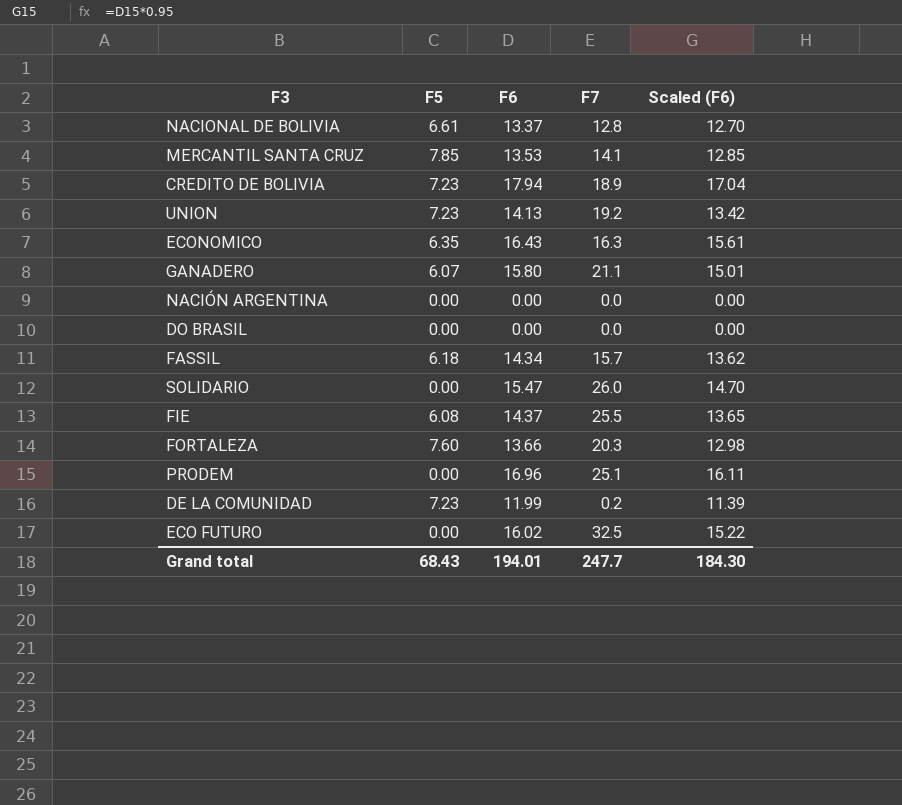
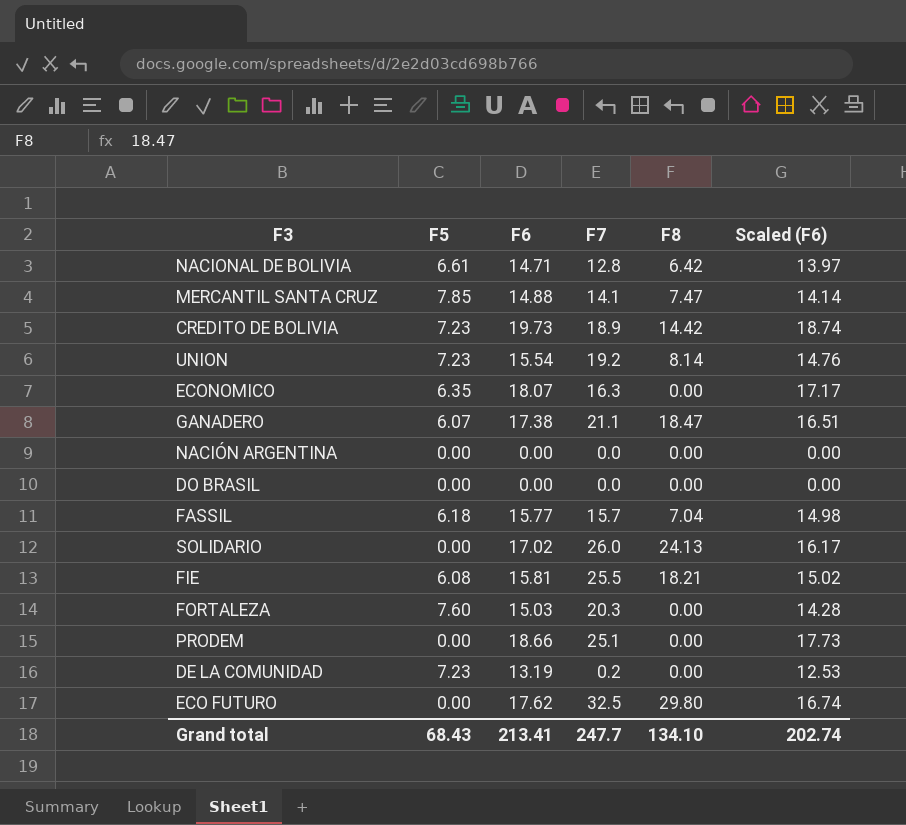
column F8 | position: none -> 5
NACIONAL DE BOLIVIA | F6: 13.37 -> 14.71
NACIONAL DE BOLIVIA | Scaled (F6): 12.70 -> 13.97
MERCANTIL SANTA CRUZ | F6: 13.53 -> 14.88
MERCANTIL SANTA CRUZ | Scaled (F6): 12.85 -> 14.14
CREDITO DE BOLIVIA | F6: 17.94 -> 19.73
CREDITO DE BOLIVIA | Scaled (F6): 17.04 -> 18.74
UNION | F6: 14.13 -> 15.54
UNION | Scaled (F6): 13.42 -> 14.76
ECONOMICO | F6: 16.43 -> 18.07
ECONOMICO | Scaled (F6): 15.61 -> 17.17
GANADERO | F6: 15.80 -> 17.38
GANADERO | Scaled (F6): 15.01 -> 16.51
FASSIL | F6: 14.34 -> 15.77
FASSIL | Scaled (F6): 13.62 -> 14.98
SOLIDARIO | F6: 15.47 -> 17.02
SOLIDARIO | Scaled (F6): 14.70 -> 16.17
FIE | F6: 14.37 -> 15.81
FIE | Scaled (F6): 13.65 -> 15.02
FORTALEZA | F6: 13.66 -> 15.03
FORTALEZA | Scaled (F6): 12.98 -> 14.28
PRODEM | F6: 16.96 -> 18.66
PRODEM | Scaled (F6): 16.11 -> 17.73
DE LA COMUNIDAD | F6: 11.99 -> 13.19
DE LA COMUNIDAD | Scaled (F6): 11.39 -> 12.53
ECO FUTURO | F6: 16.02 -> 17.62
ECO FUTURO | Scaled (F6): 15.22 -> 16.74
Grand total | F6: 194.01 -> 213.41
Grand total | Scaled (F6): 184.30 -> 202.74

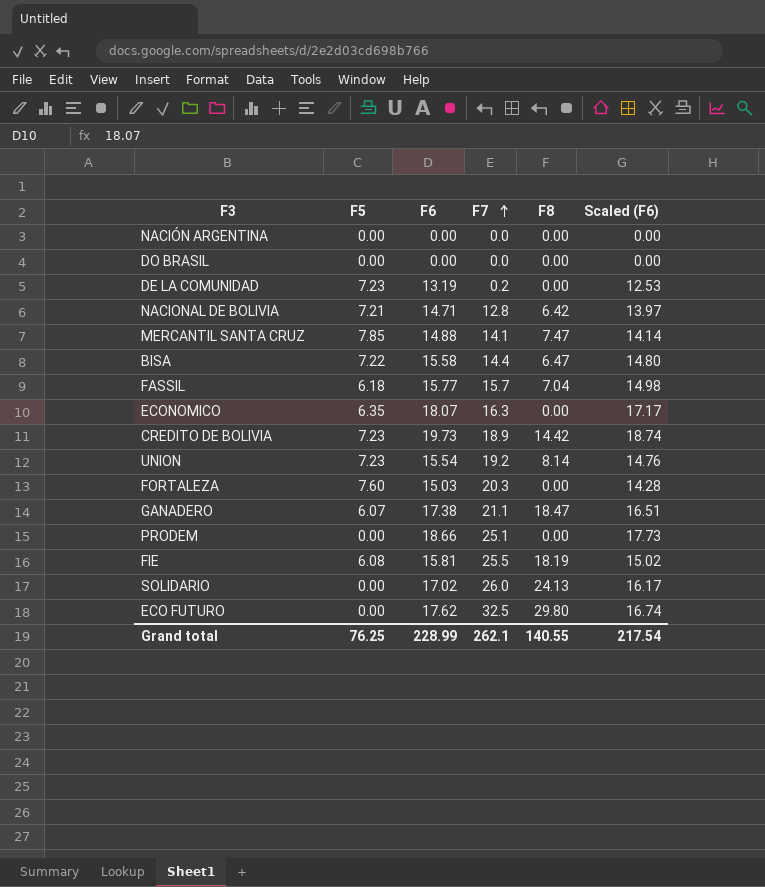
row order: none -> F7 ascending
NACIONAL DE BOLIVIA | F5: 6.61 -> 7.21
row BISA: none -> 7.22 | 15.58 | 14.4 | 6.47 | 14.80
FIE | F8: 18.21 -> 18.19
Grand total | F5: 68.43 -> 76.25
Grand total | F6: 213.41 -> 228.99
Grand total | F7: 247.7 -> 262.1
Grand total | F8: 134.10 -> 140.55
Grand total | Scaled (F6): 202.74 -> 217.54

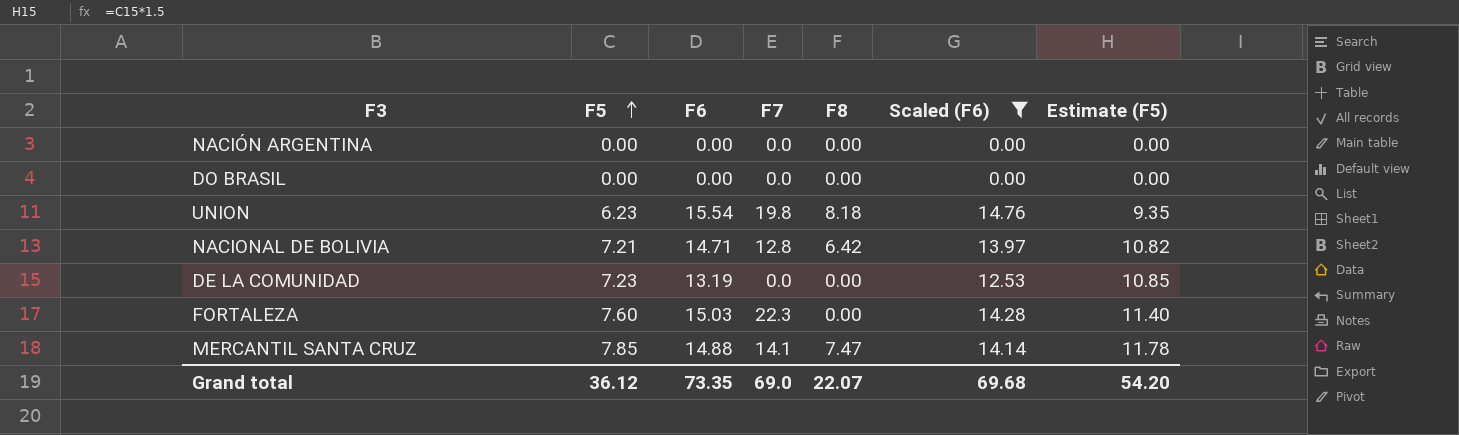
filter: none -> Scaled (F6) <= 14.76
row order: F7 ascending -> F5 ascending
column Estimate (F5) | formula: none -> [F5] * 1.5
UNION | F5: 7.23 -> 6.23
UNION | F7: 19.2 -> 19.8
UNION | F8: 8.14 -> 8.18
DE LA COMUNIDAD | F7: 0.2 -> 0.0
FORTALEZA | F7: 20.3 -> 22.3
Grand total | F5: 76.25 -> 36.12
Grand total | F6: 228.99 -> 73.35
Grand total | F7: 262.1 -> 69.0
Grand total | F8: 140.55 -> 22.07
Grand total | Scaled (F6): 217.54 -> 69.68

